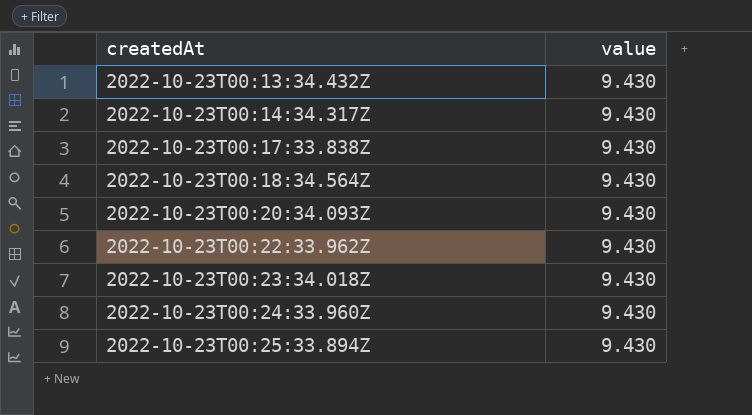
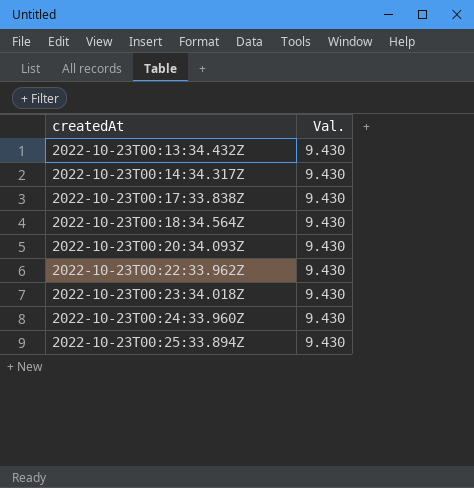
column name: value -> Val.

